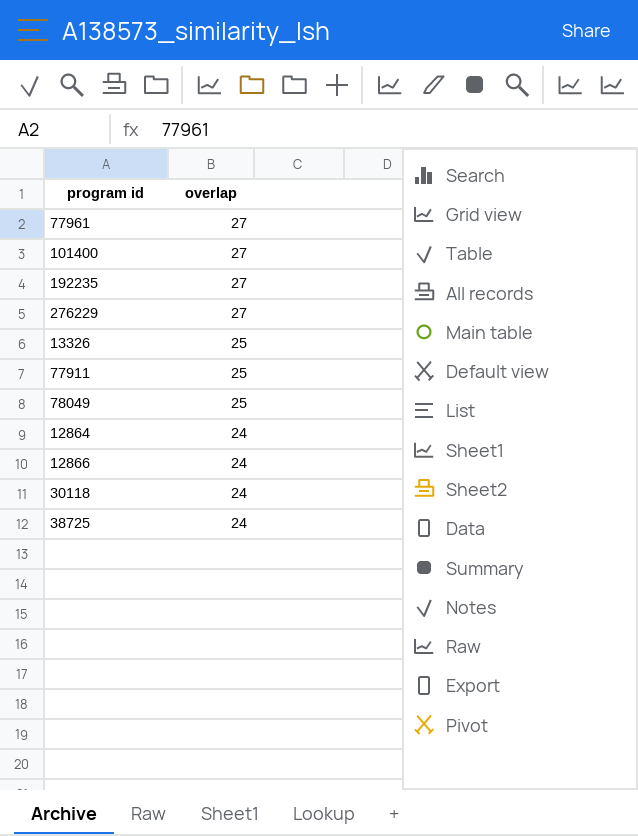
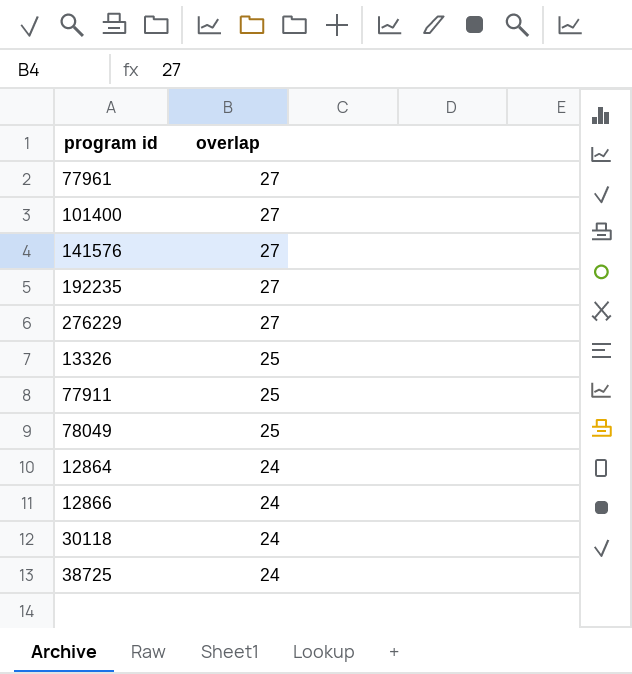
row 141576: none -> 27

